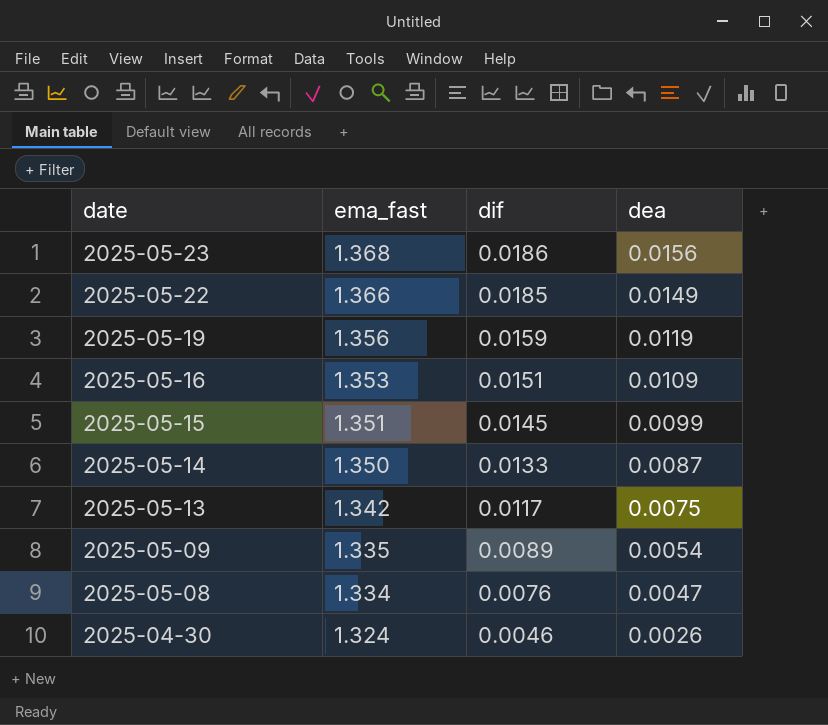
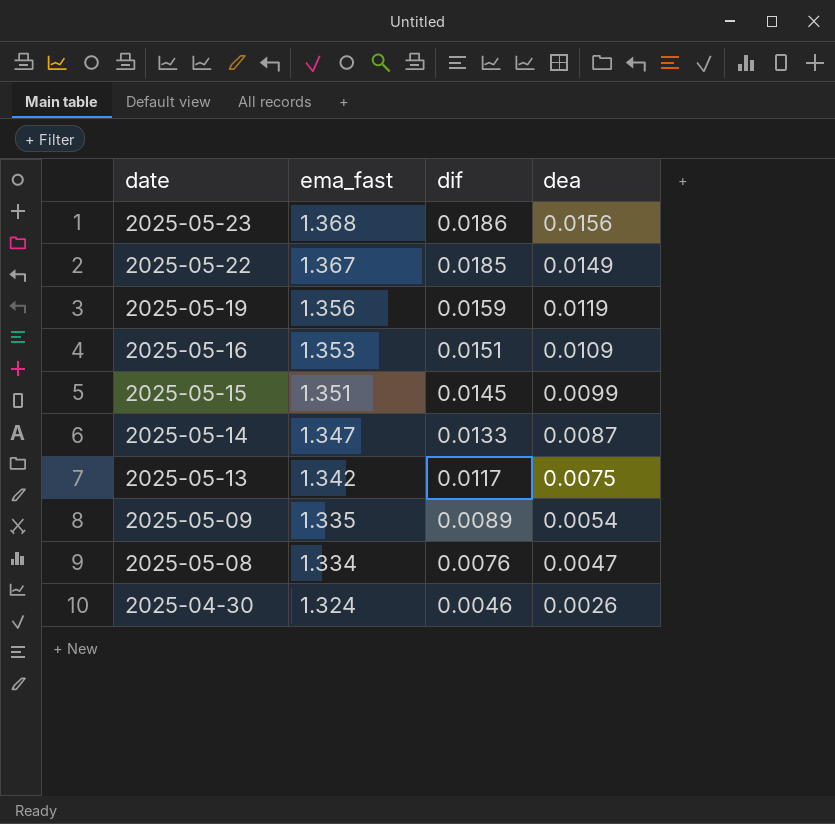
2025-05-22 | ema_fast: 1.366 -> 1.367
2025-05-14 | ema_fast: 1.350 -> 1.347

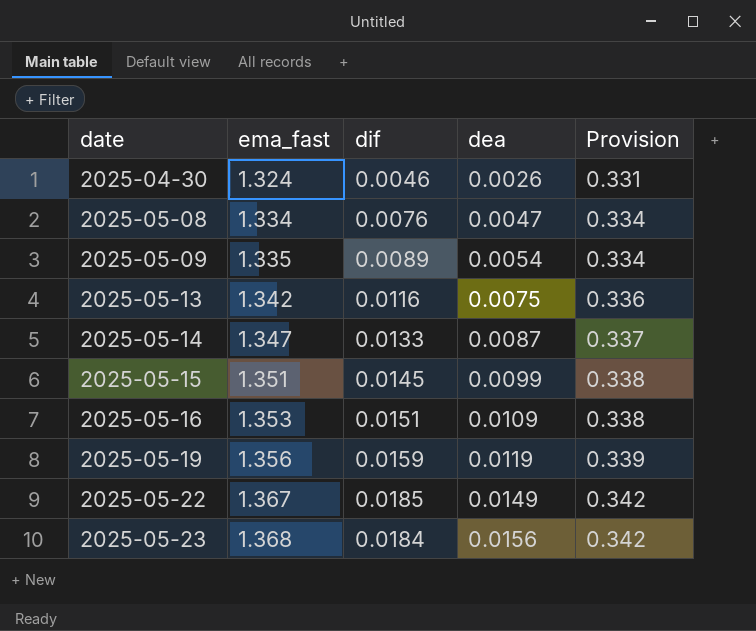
row order: date descending -> date ascending
column Provision | formula: none -> [ema_fast] * 0.25
2025-05-13 | dif: 0.0117 -> 0.0116
2025-05-23 | dif: 0.0186 -> 0.0184

